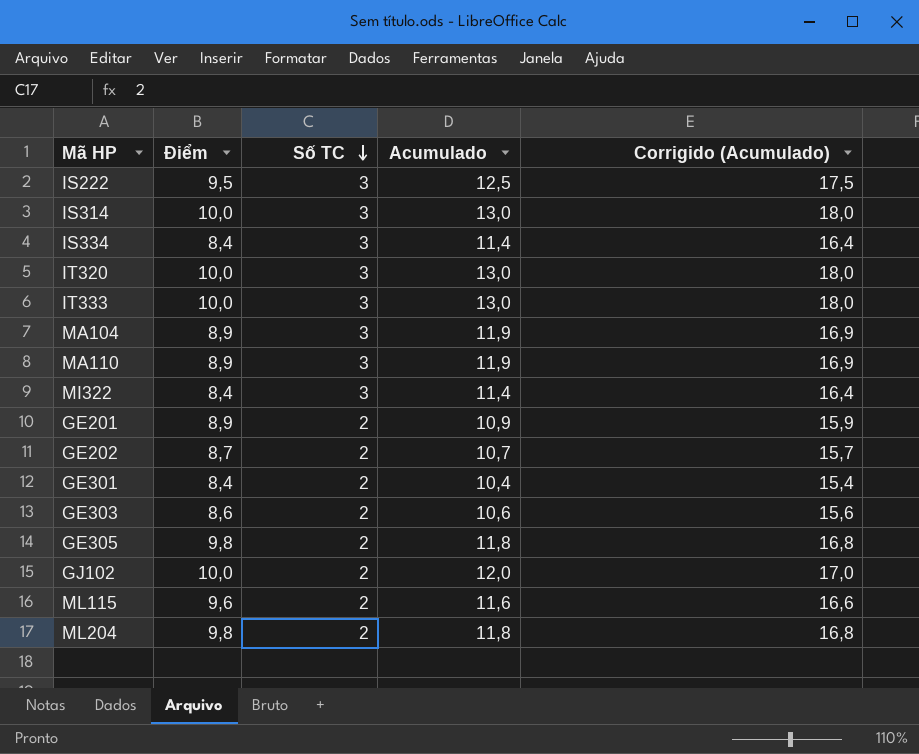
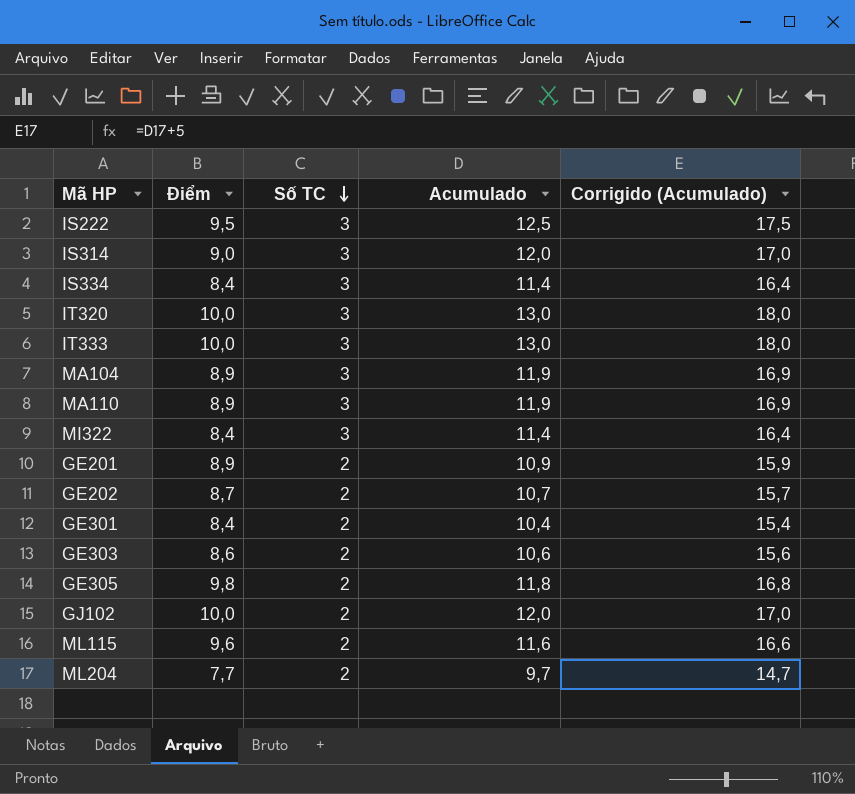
IS314 | Điểm: 10,0 -> 9,0
IS314 | Acumulado: 13,0 -> 12,0
IS314 | Corrigido (Acumulado): 18,0 -> 17,0
ML204 | Điểm: 9,8 -> 7,7
ML204 | Acumulado: 11,8 -> 9,7
ML204 | Corrigido (Acumulado): 16,8 -> 14,7

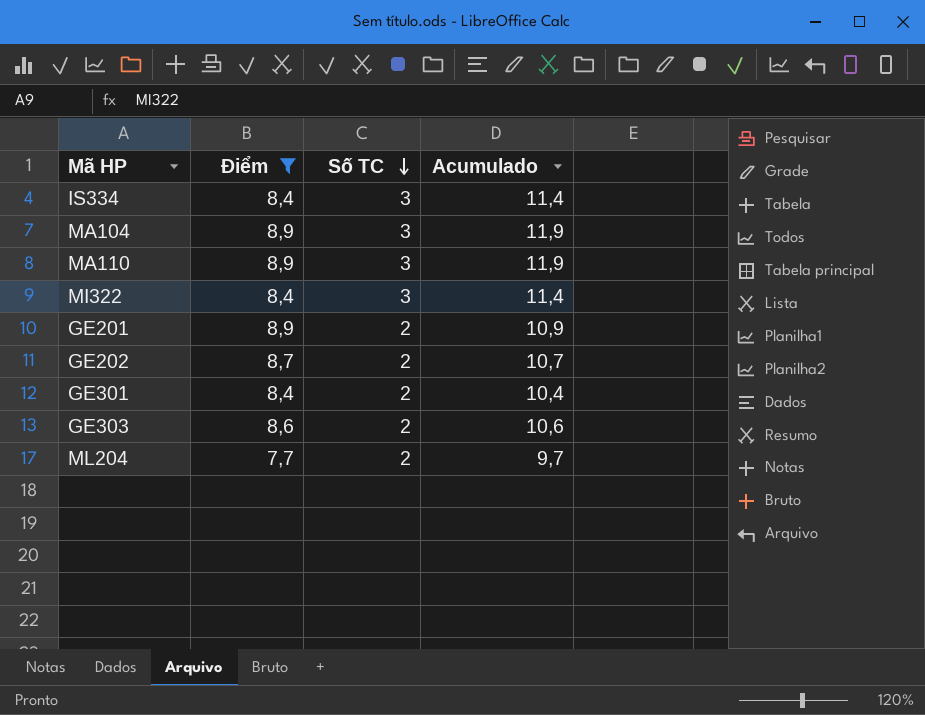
filter: none -> Điểm <= 8,9
column Corrigido (Acumulado) | formula: [Acumulado] + 5 -> none

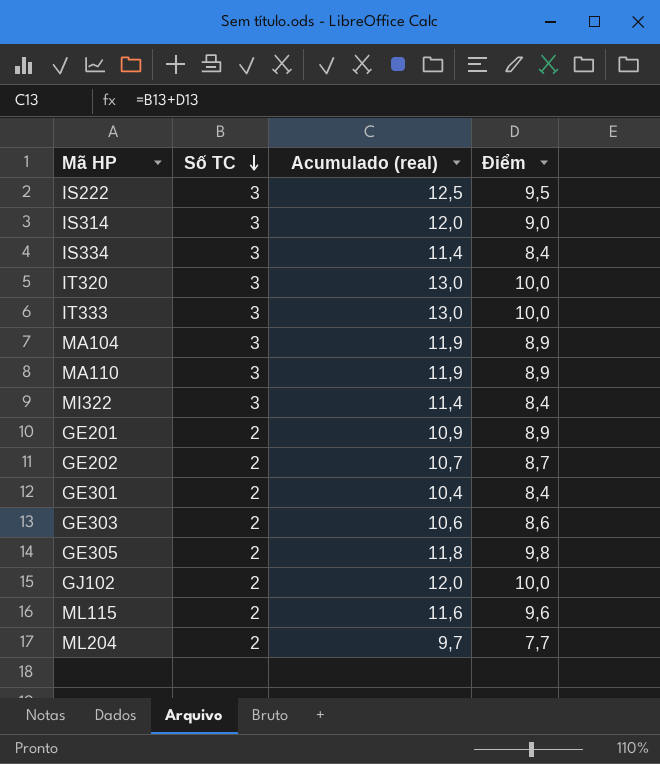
filter: Điểm <= 8,9 -> none
column name: Acumulado -> Acumulado (real)
column Điểm | position: 2 -> 4

